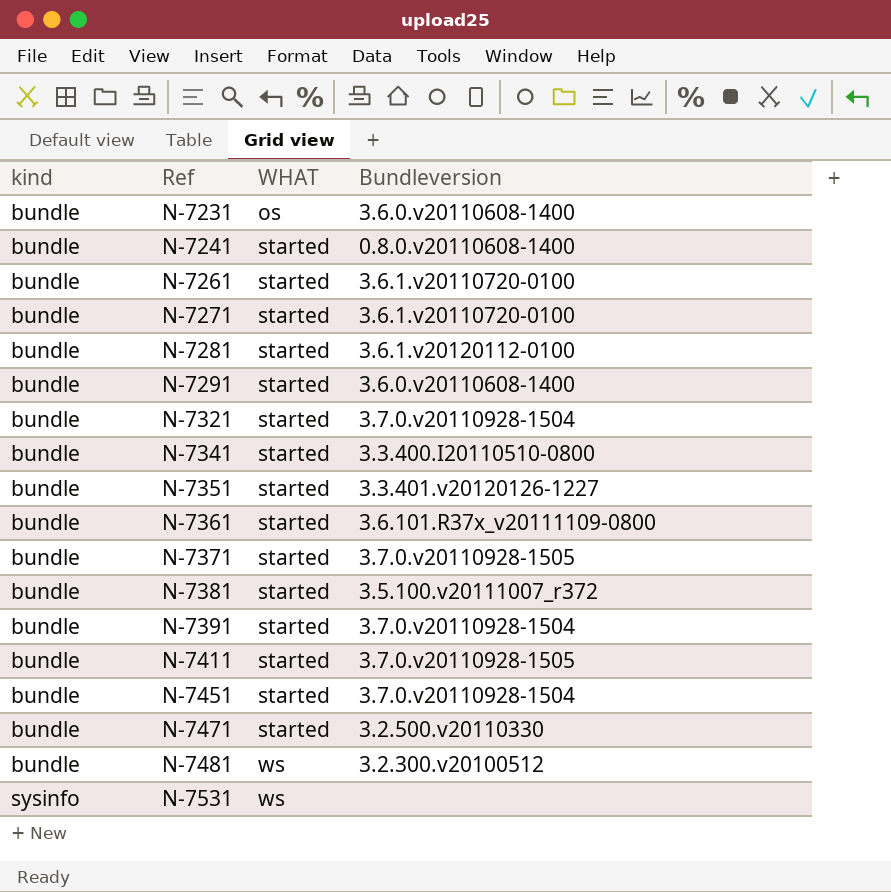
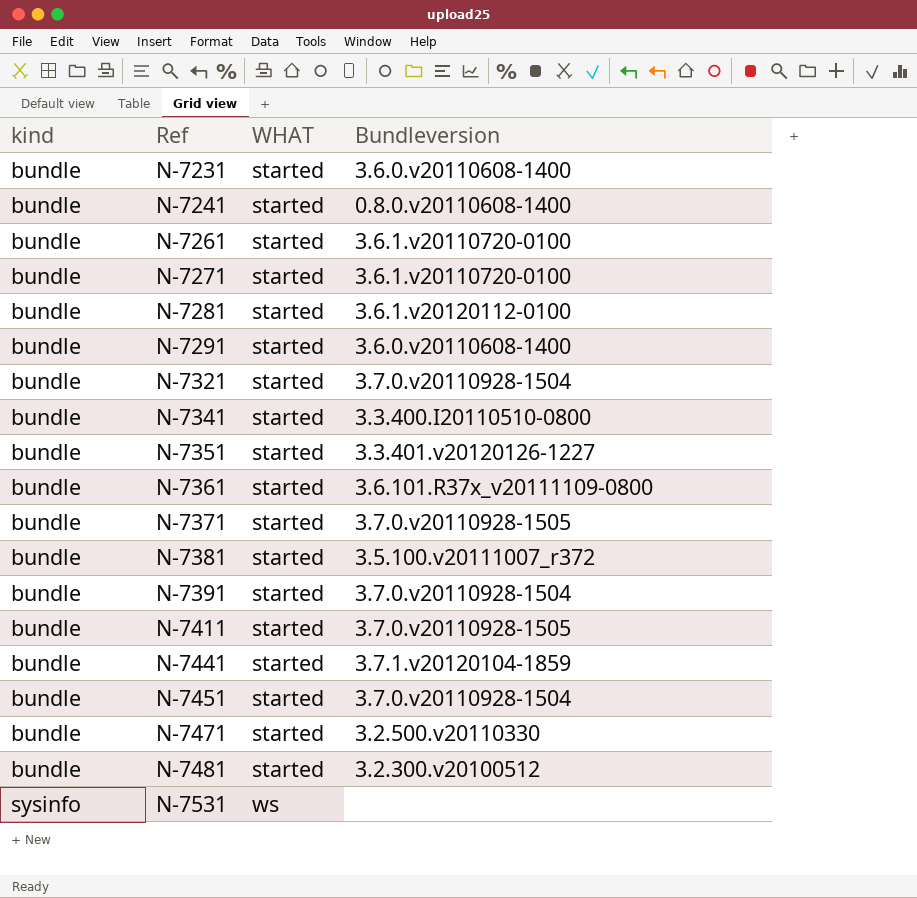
N-7231 | WHAT: os -> started
row N-7441: none -> bundle | started | 3.7.1.v20120104-1859
N-7481 | WHAT: ws -> started

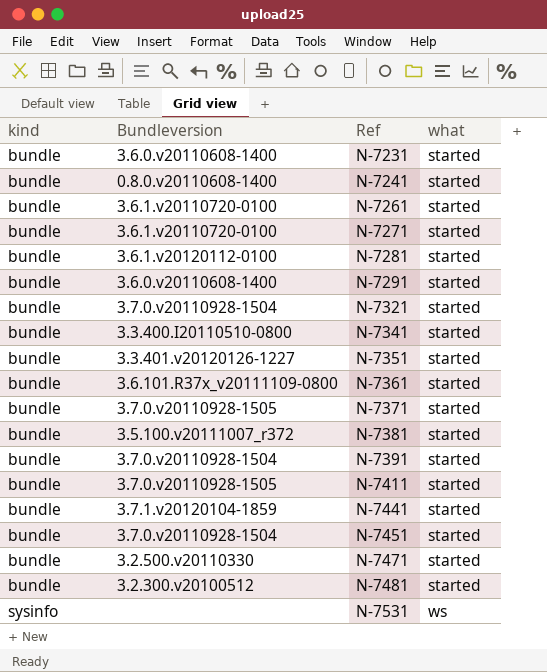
column Bundleversion | position: 4 -> 2
column name: WHAT -> what

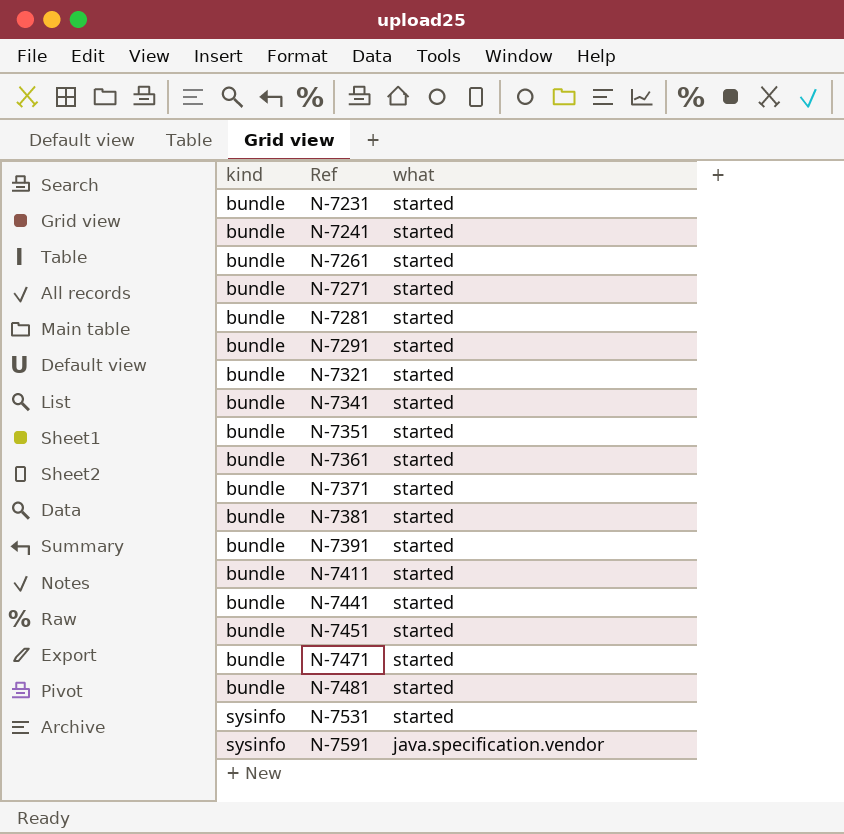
column Bundleversion | position: 2 -> none
N-7531 | what: ws -> started
row N-7591: none -> sysinfo | java.specification.vendor

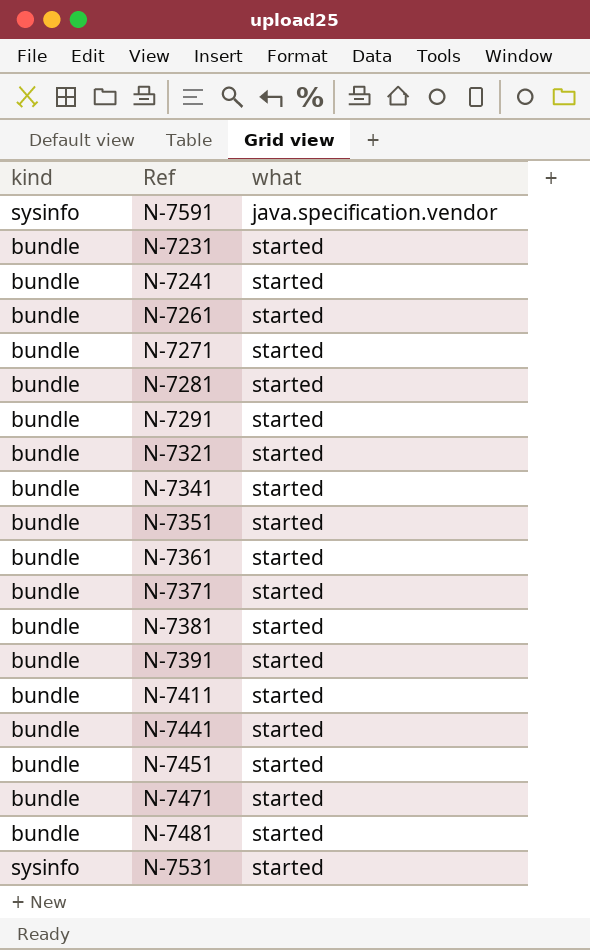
row order: kind ascending -> what ascending

